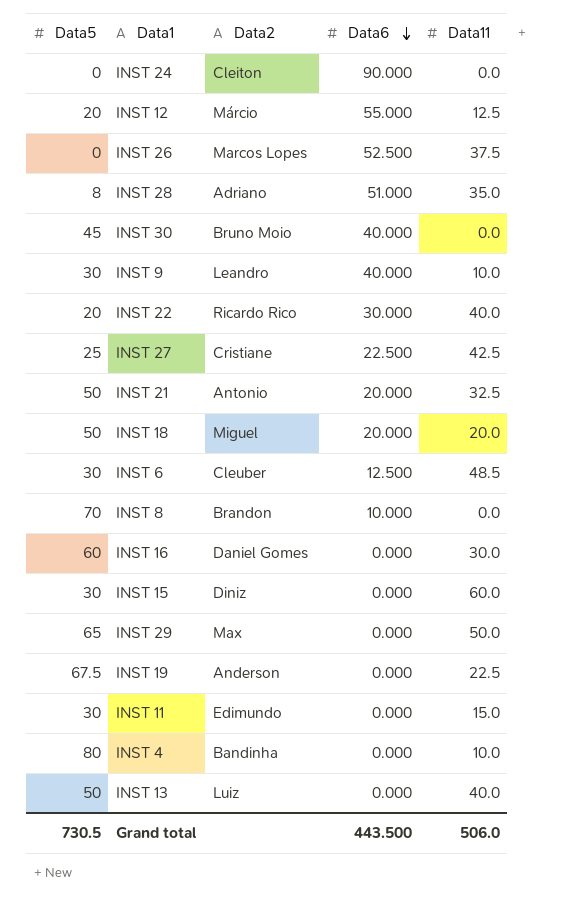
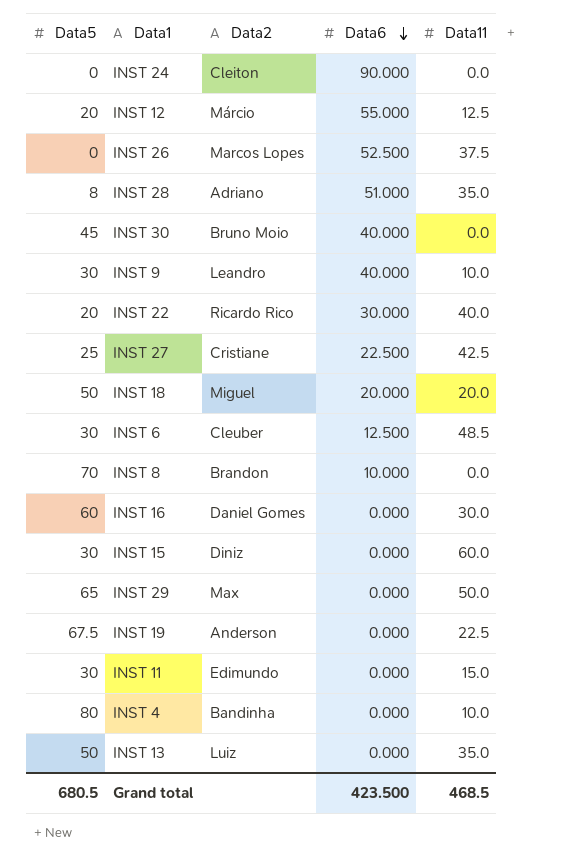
row INST 21: 50 | Antonio | 20.000 | 32.5 -> none
INST 13 | Data11: 40.0 -> 35.0
Grand total | Data5: 730.5 -> 680.5
Grand total | Data6: 443.500 -> 423.500
Grand total | Data11: 506.0 -> 468.5

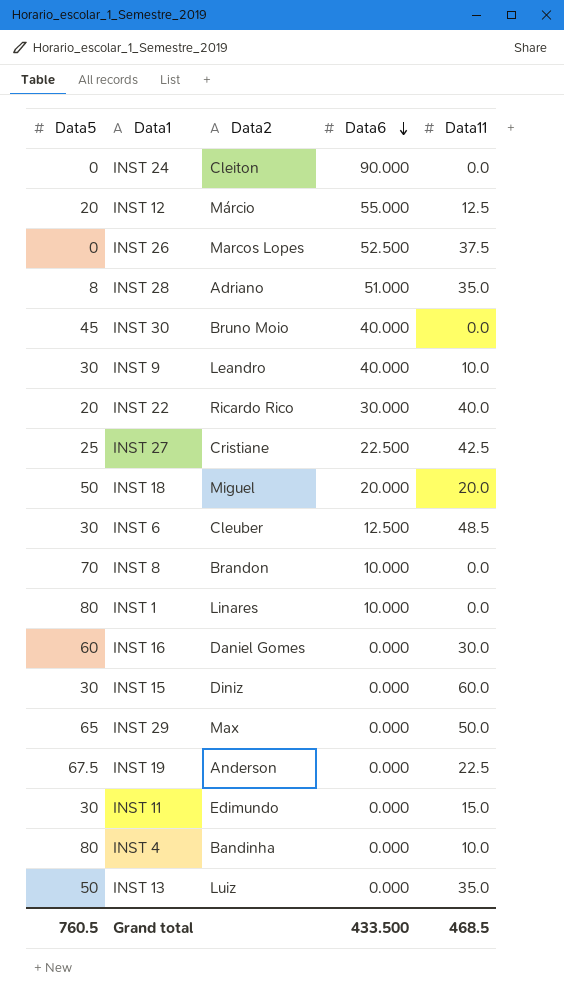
row INST 1: none -> 80 | Linares | 10.000 | 0.0
Grand total | Data5: 680.5 -> 760.5
Grand total | Data6: 423.500 -> 433.500

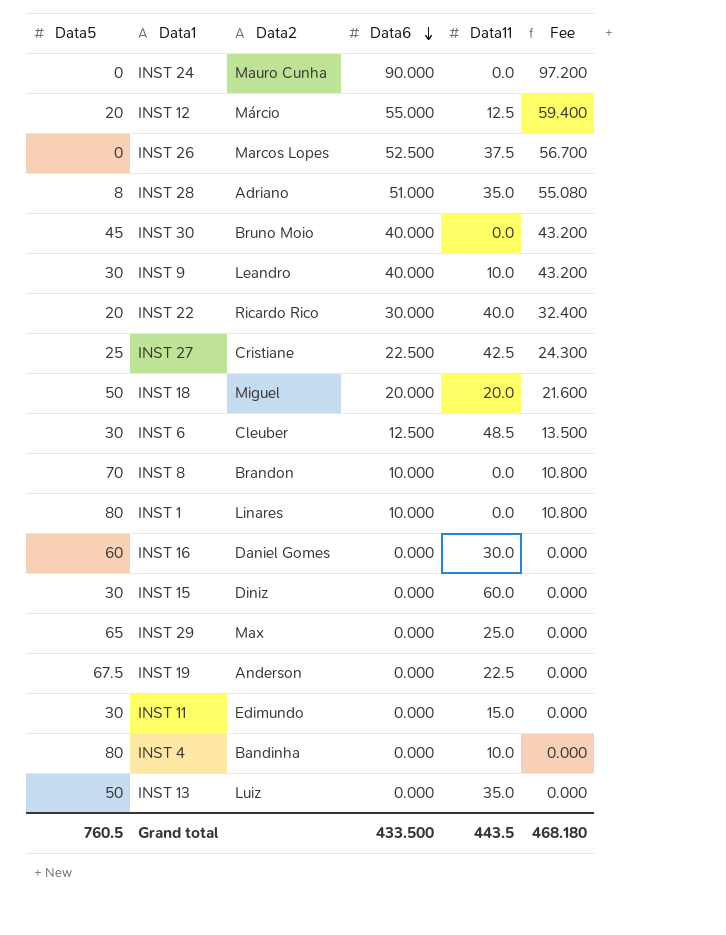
column Fee | formula: none -> [Data6] * 1.08
INST 24 | Data2: Cleiton -> Mauro Cunha
INST 29 | Data11: 50.0 -> 25.0
Grand total | Data11: 468.5 -> 443.5

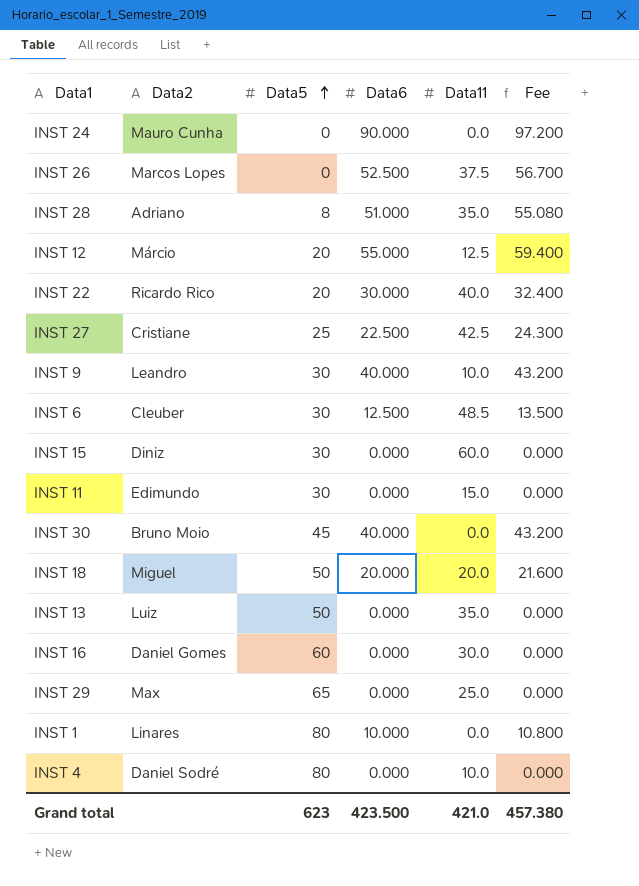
row order: Data6 descending -> Data5 ascending
column Data5 | position: 1 -> 3
row INST 8: 70 | Brandon | 10.000 | 0.0 | 10.800 -> none
row INST 19: 67.5 | Anderson | 0.000 | 22.5 | 0.000 -> none
INST 4 | Data2: Bandinha -> Daniel Sodré
Grand total | Data5: 760.5 -> 623
Grand total | Data6: 433.500 -> 423.500
Grand total | Data11: 443.5 -> 421.0
Grand total | Fee: 468.180 -> 457.380

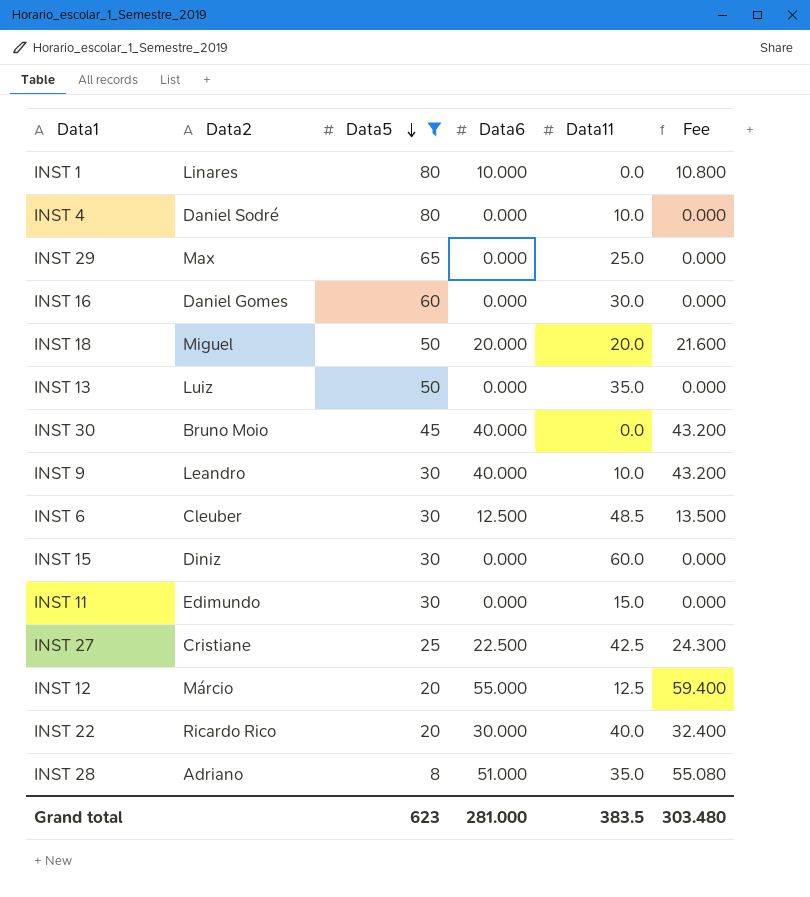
filter: none -> Data5 != 0
row order: Data5 ascending -> Data5 descending
Grand total | Data6: 423.500 -> 281.000
Grand total | Data11: 421.0 -> 383.5
Grand total | Fee: 457.380 -> 303.480

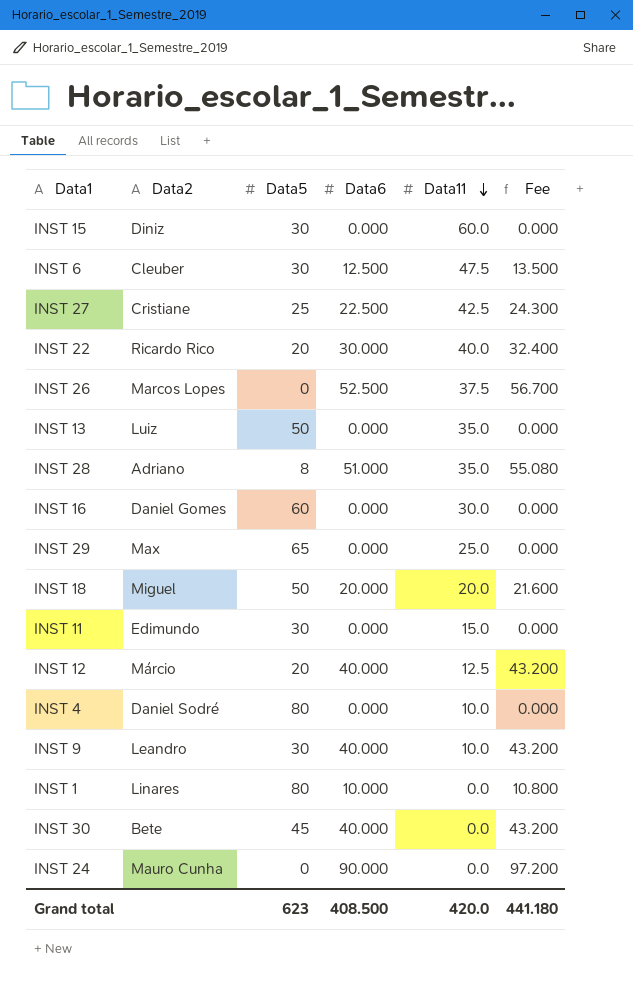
filter: Data5 != 0 -> none
row order: Data5 descending -> Data11 descending
INST 6 | Data11: 48.5 -> 47.5
INST 12 | Data6: 55.000 -> 40.000
INST 12 | Fee: 59.400 -> 43.200
INST 30 | Data2: Bruno Moio -> Bete
Grand total | Data6: 281.000 -> 408.500
Grand total | Data11: 383.5 -> 420.0
Grand total | Fee: 303.480 -> 441.180

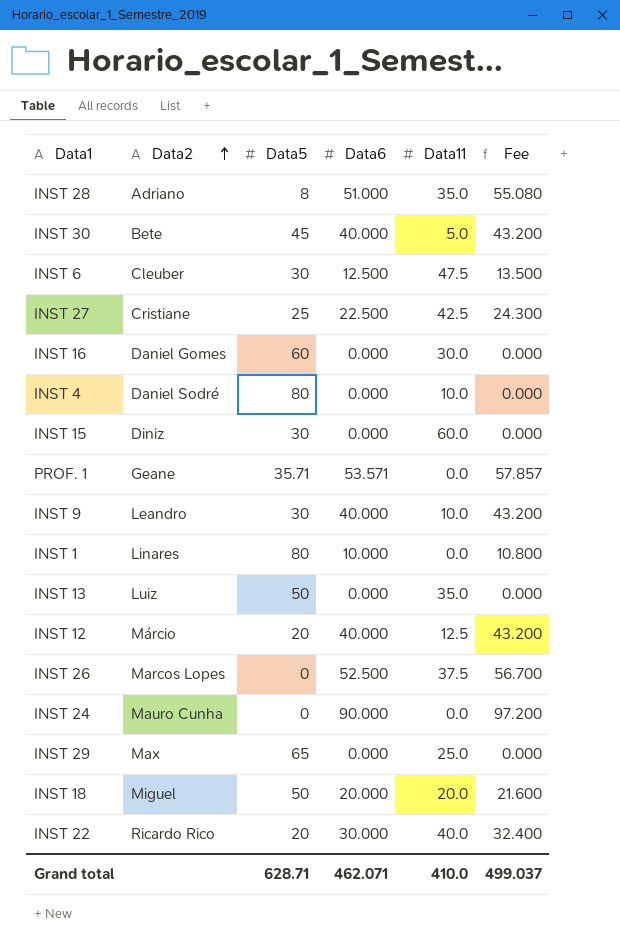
row order: Data11 descending -> Data2 ascending
row INST 11: Edimundo | 30 | 0.000 | 15.0 | 0.000 -> none
INST 30 | Data11: 0.0 -> 5.0
row PROF. 1: none -> Geane | 35.71 | 53.571 | 0.0 | 57.857
Grand total | Data5: 623 -> 628.71
Grand total | Data6: 408.500 -> 462.071
Grand total | Data11: 420.0 -> 410.0
Grand total | Fee: 441.180 -> 499.037

